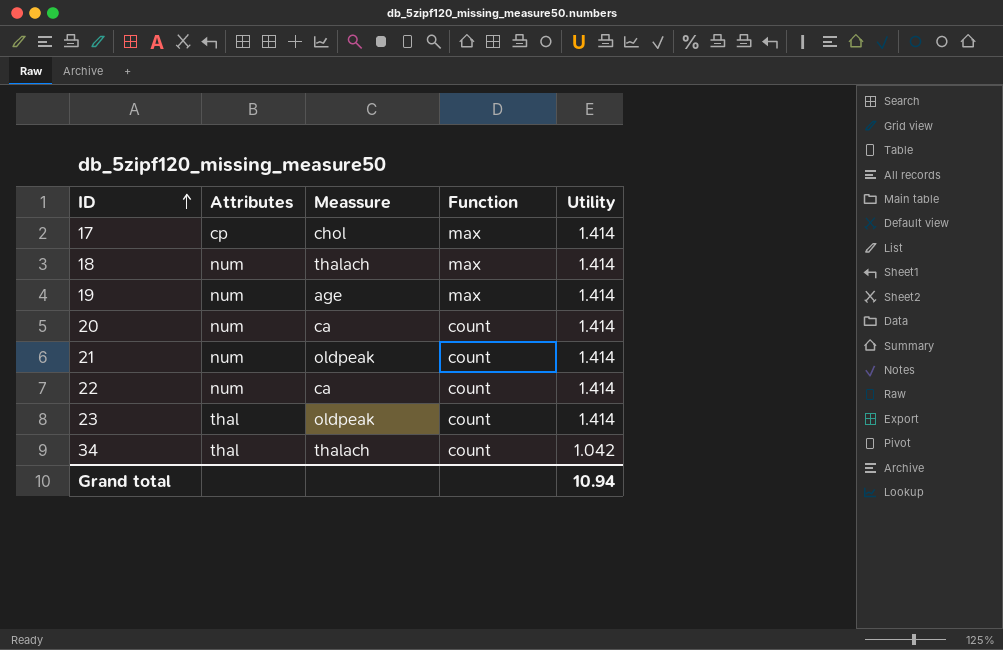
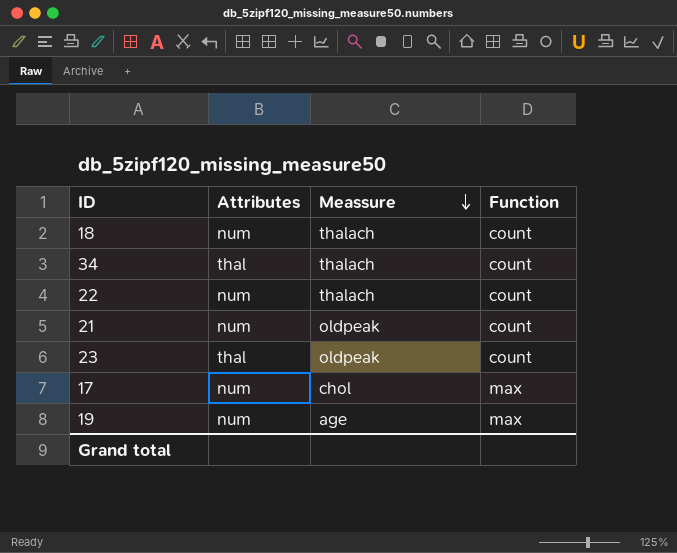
row order: ID ascending -> Meassure descending
column Utility | position: 5 -> none
row 20: num | ca | count | 1.414 -> none
18 | Function: max -> count
22 | Meassure: ca -> thalach
17 | Attributes: cp -> num

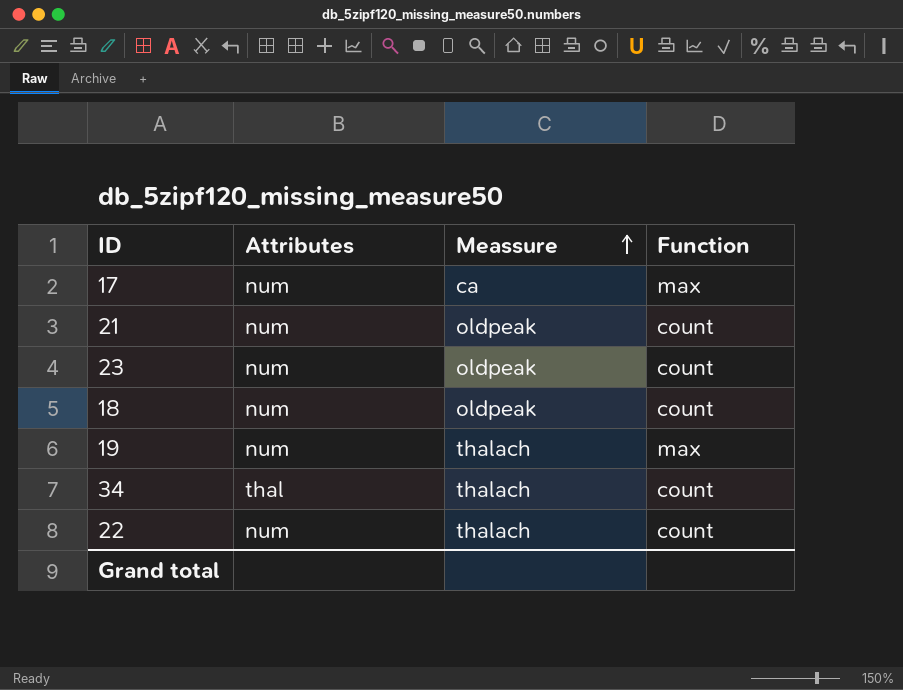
row order: Meassure descending -> Meassure ascending
17 | Meassure: chol -> ca
23 | Attributes: thal -> num
18 | Meassure: thalach -> oldpeak
19 | Meassure: age -> thalach

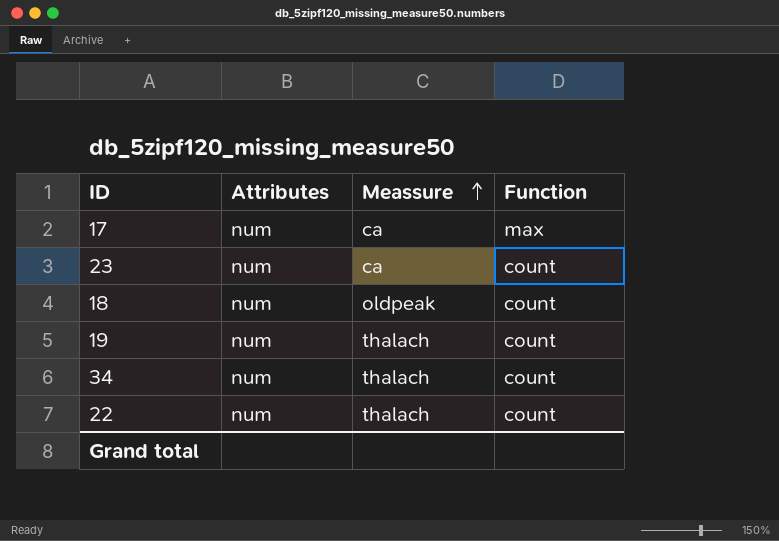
row 21: num | oldpeak | count -> none
23 | Meassure: oldpeak -> ca
19 | Function: max -> count
34 | Attributes: thal -> num

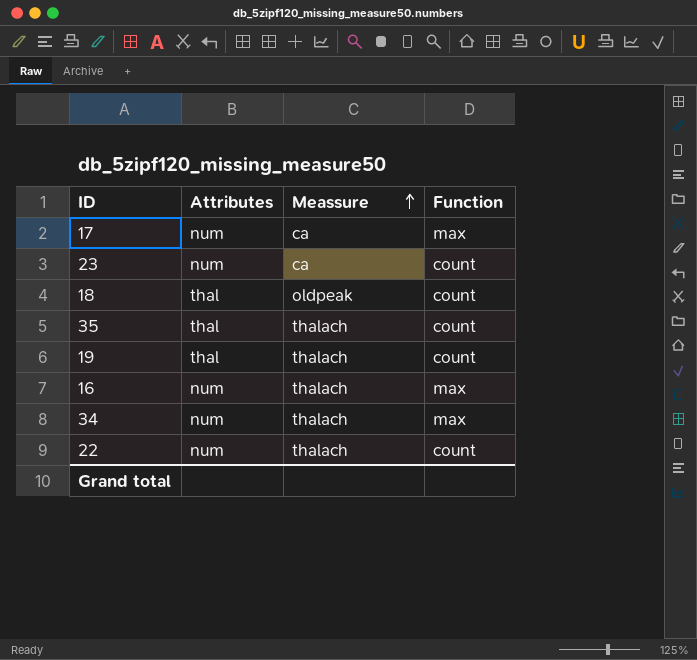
18 | Attributes: num -> thal
row 35: none -> thal | thalach | count
19 | Attributes: num -> thal
row 16: none -> num | thalach | max
34 | Function: count -> max

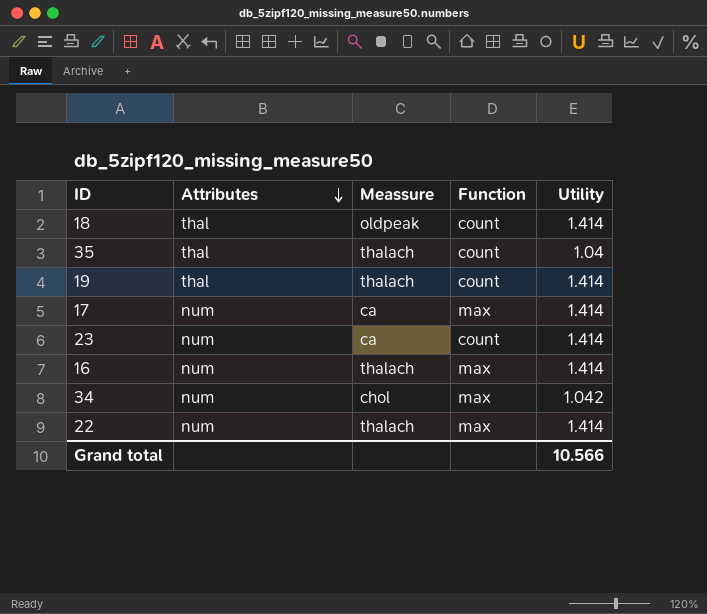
row order: Meassure ascending -> Attributes descending
column Utility | position: none -> 5
34 | Meassure: thalach -> chol
22 | Function: count -> max

